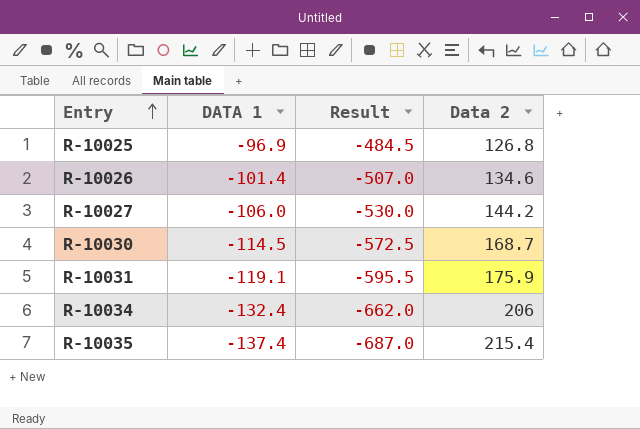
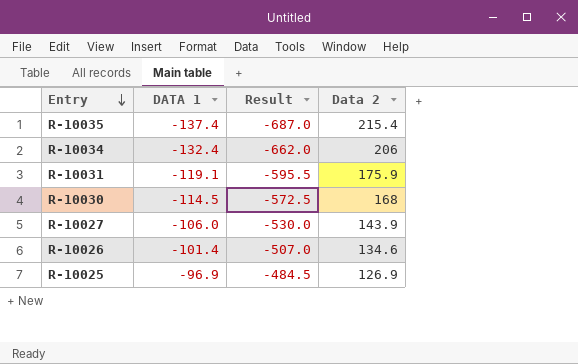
row order: Entry ascending -> Entry descending
R-10030 | Data 2: 168.7 -> 168
R-10027 | Data 2: 144.2 -> 143.9
R-10025 | Data 2: 126.8 -> 126.9

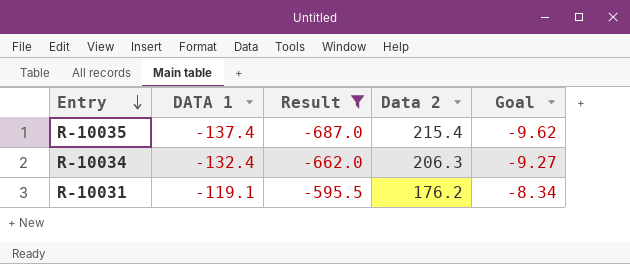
filter: none -> Result <= -595.5
column Goal | formula: none -> [DATA 1] * 0.07
R-10034 | Data 2: 206 -> 206.3
R-10031 | Data 2: 175.9 -> 176.2

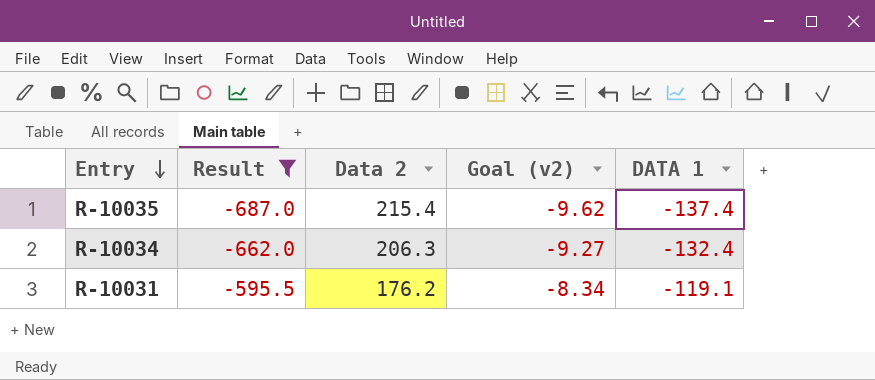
column name: Goal -> Goal (v2)
column DATA 1 | position: 2 -> 5

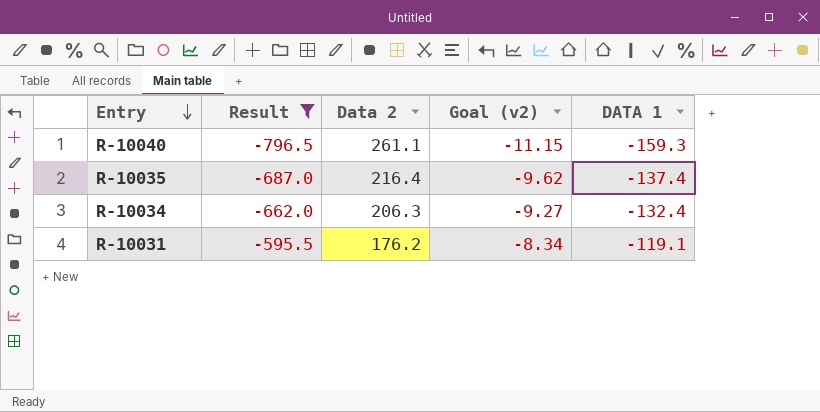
row R-10040: none -> -796.5 | 261.1 | -11.15 | -159.3
R-10035 | Data 2: 215.4 -> 216.4

